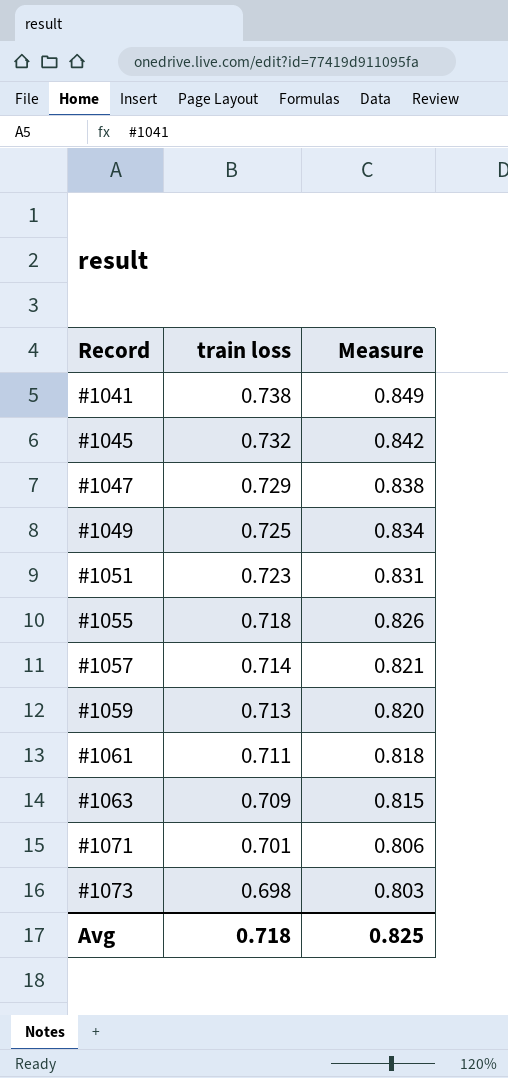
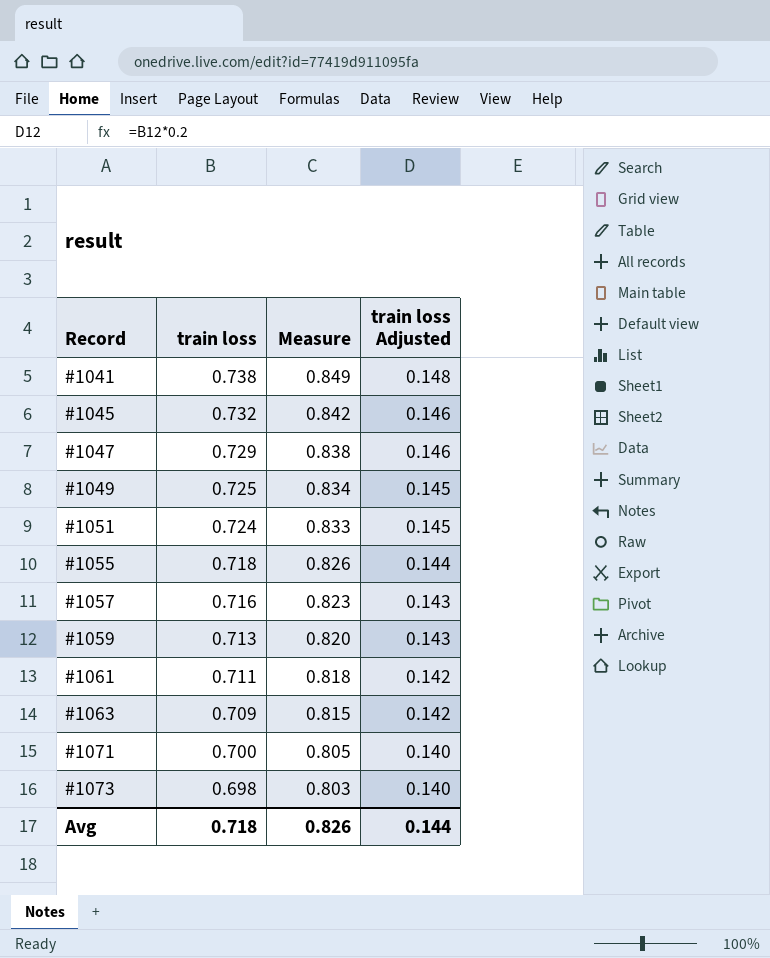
column train loss Adjusted | formula: none -> [train loss] * 0.2
#1051 | train loss: 0.723 -> 0.724
#1051 | Measure: 0.831 -> 0.833
#1057 | train loss: 0.714 -> 0.716
#1057 | Measure: 0.821 -> 0.823
#1071 | train loss: 0.701 -> 0.700
#1071 | Measure: 0.806 -> 0.805
Avg | Measure: 0.825 -> 0.826

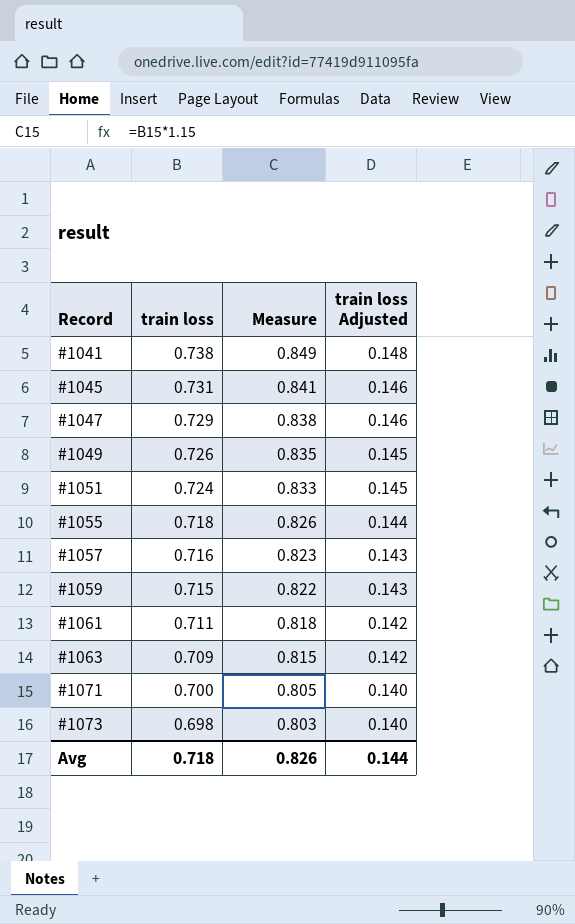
#1045 | train loss: 0.732 -> 0.731
#1045 | Measure: 0.842 -> 0.841
#1049 | train loss: 0.725 -> 0.726
#1049 | Measure: 0.834 -> 0.835
#1059 | train loss: 0.713 -> 0.715
#1059 | Measure: 0.820 -> 0.822

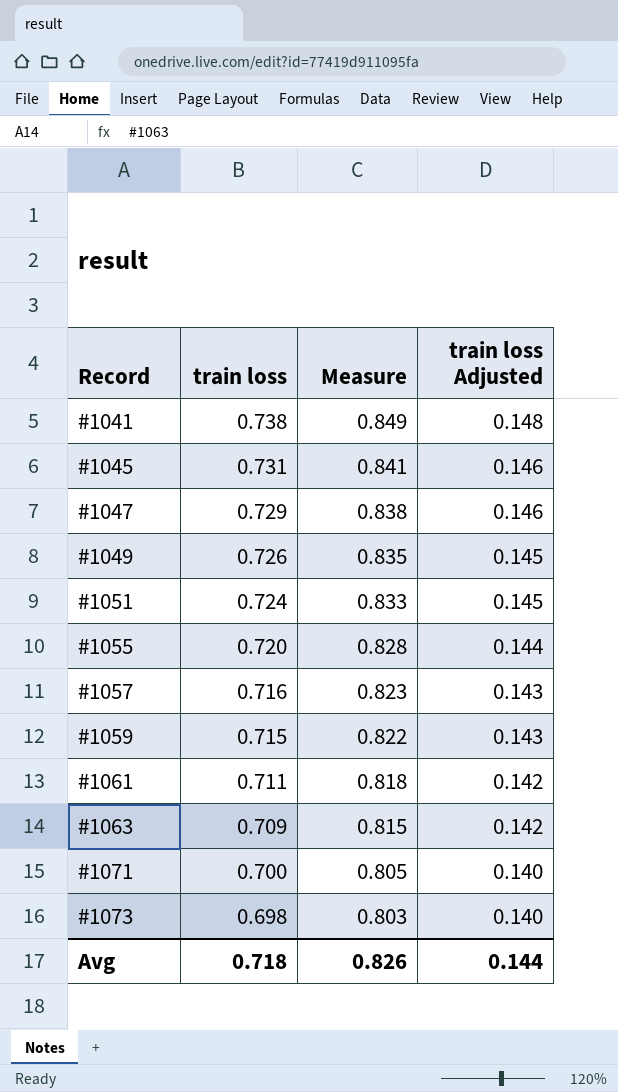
#1055 | train loss: 0.718 -> 0.720
#1055 | Measure: 0.826 -> 0.828

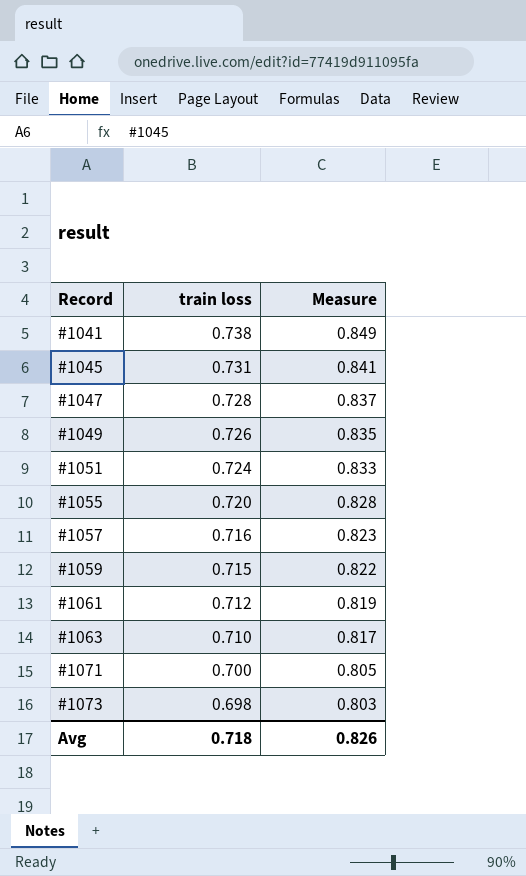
column train loss Adjusted | formula: [train loss] * 0.2 -> none
#1047 | train loss: 0.729 -> 0.728
#1047 | Measure: 0.838 -> 0.837
#1061 | train loss: 0.711 -> 0.712
#1061 | Measure: 0.818 -> 0.819
#1063 | train loss: 0.709 -> 0.710
#1063 | Measure: 0.815 -> 0.817

